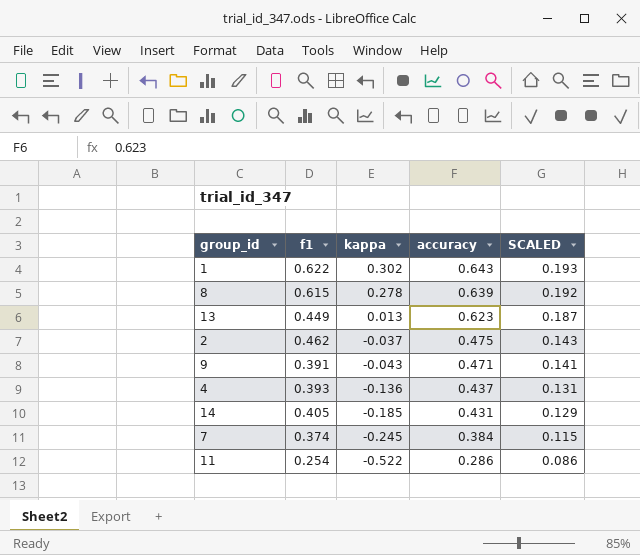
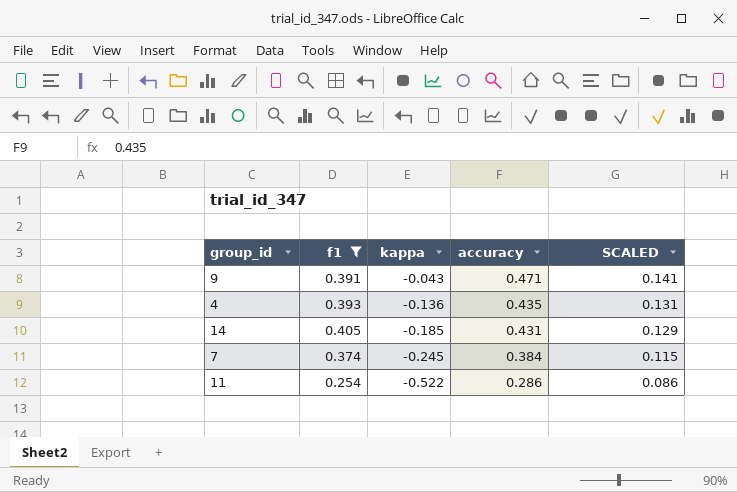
filter: none -> f1 <= 0.405
4 | accuracy: 0.437 -> 0.435

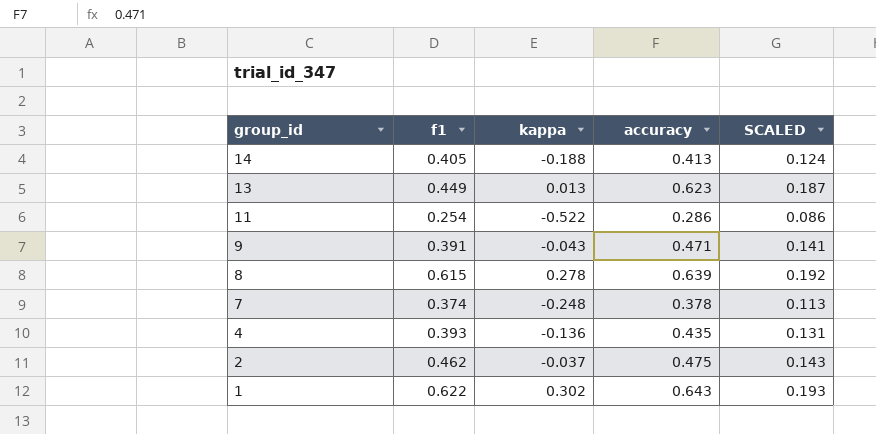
filter: f1 <= 0.405 -> none
row order: kappa descending -> group_id descending
14 | kappa: -0.185 -> -0.188
14 | accuracy: 0.431 -> 0.413
14 | SCALED: 0.129 -> 0.124
7 | kappa: -0.245 -> -0.248
7 | accuracy: 0.384 -> 0.378
7 | SCALED: 0.115 -> 0.113

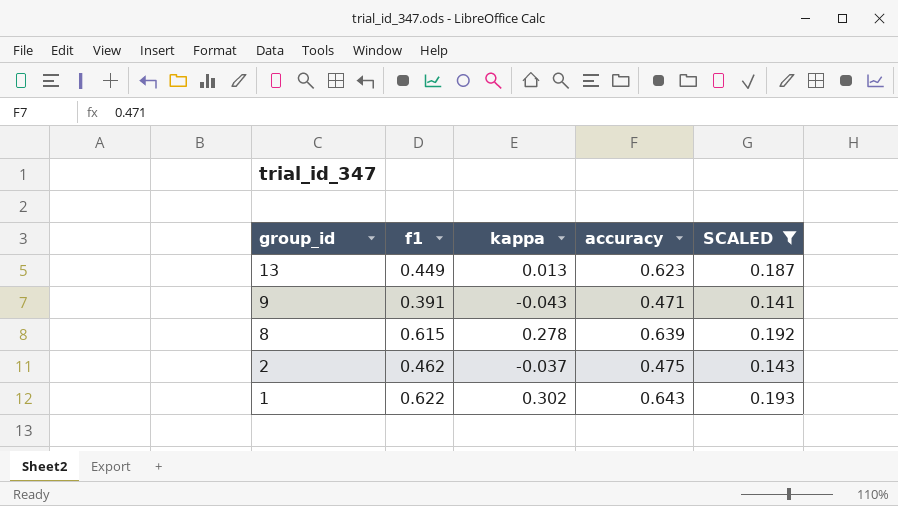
filter: none -> SCALED >= 0.141

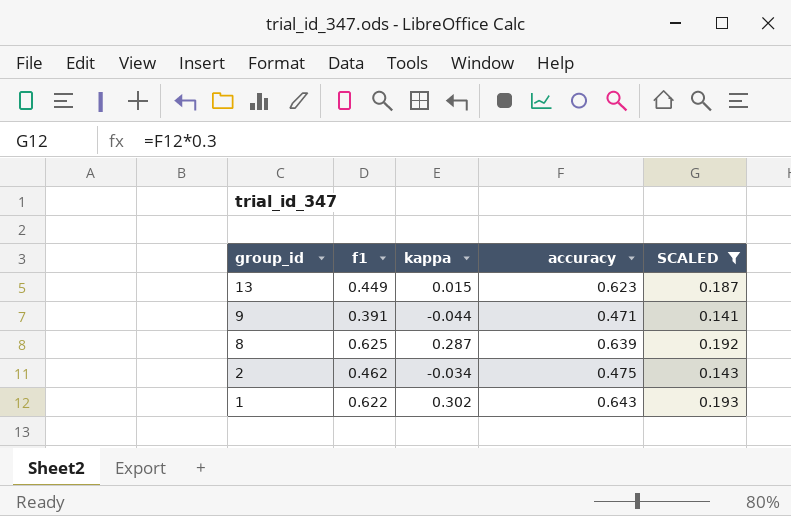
13 | kappa: 0.013 -> 0.015
9 | kappa: -0.043 -> -0.044
8 | f1: 0.615 -> 0.625
8 | kappa: 0.278 -> 0.287
2 | kappa: -0.037 -> -0.034

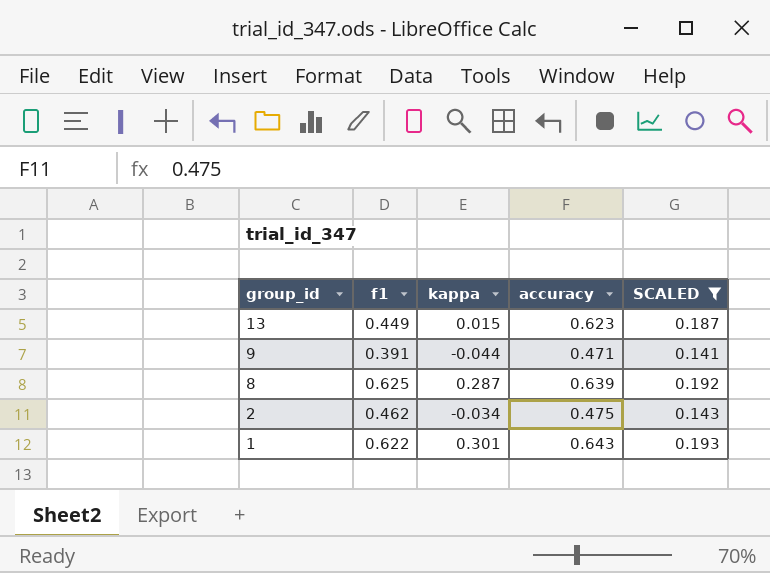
1 | kappa: 0.302 -> 0.301

